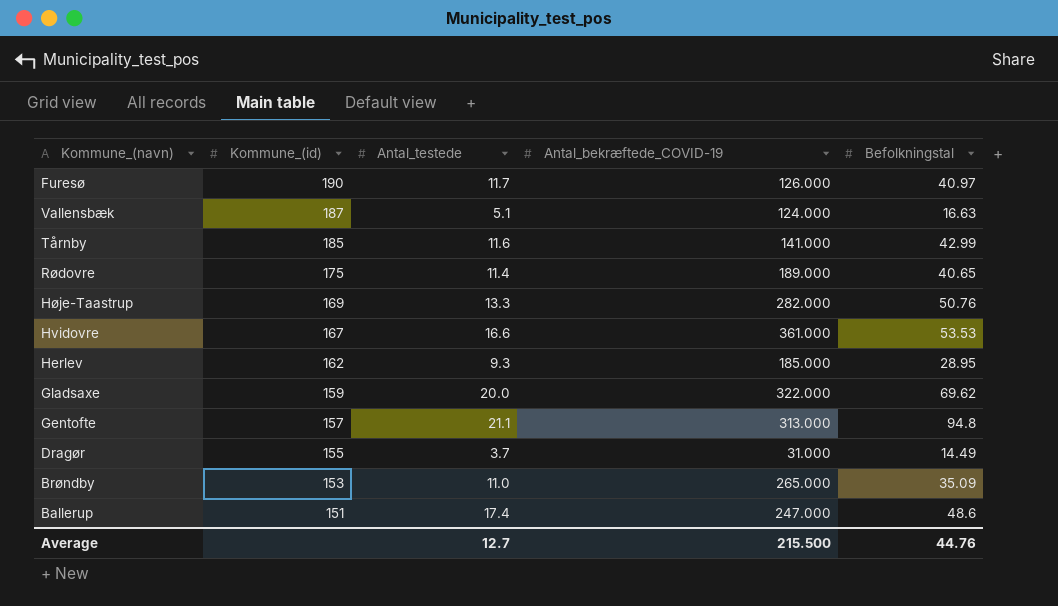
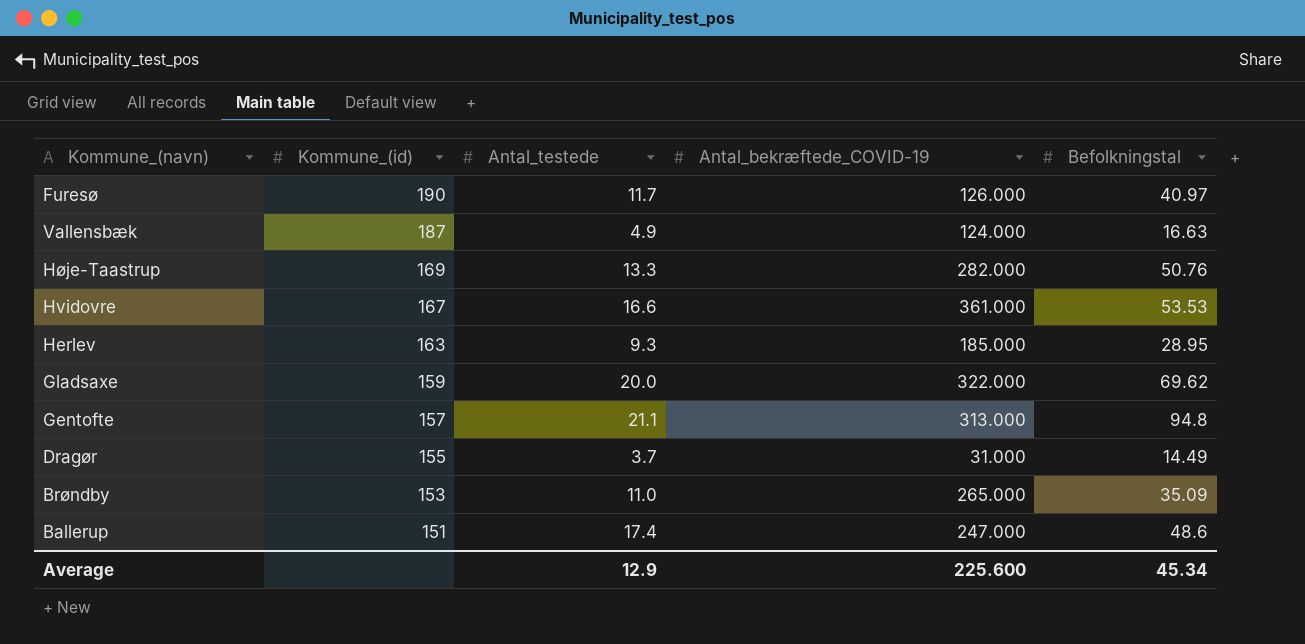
row Tårnby: 185 | 11.6 | 141.000 | 42.99 -> none
row Rødovre: 175 | 11.4 | 189.000 | 40.65 -> none
Vallensbæk | Antal_testede: 5.1 -> 4.9
Herlev | Kommune_(id): 162 -> 163
Average | Antal_testede: 12.7 -> 12.9
Average | Antal_bekræftede_COVID-19: 215.500 -> 225.600
Average | Befolkningstal: 44.76 -> 45.34

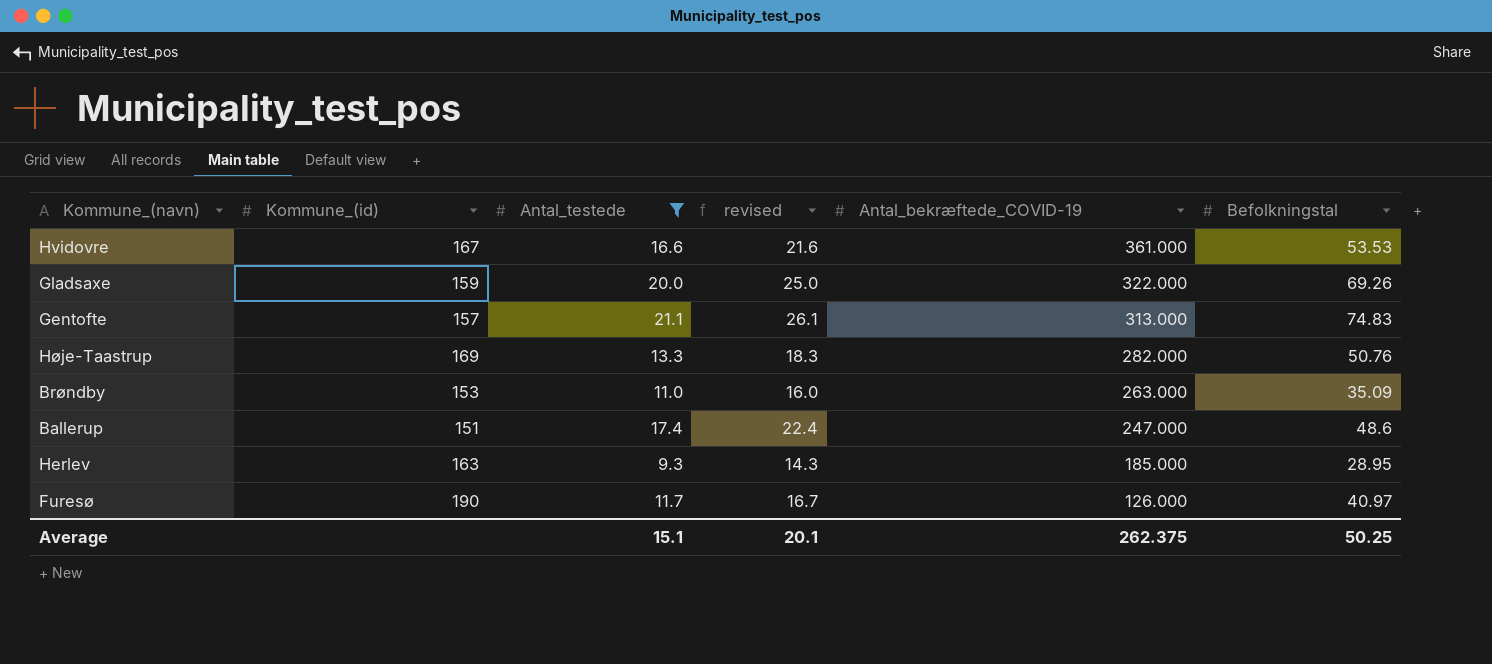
filter: none -> Antal_testede >= 9.3
row order: Kommune_(id) descending -> Antal_bekræftede_COVID-19 descending
column revised | formula: none -> [Antal_testede] + 5
Gladsaxe | Befolkningstal: 69.62 -> 69.26
Gentofte | Befolkningstal: 94.8 -> 74.83
Brøndby | Antal_bekræftede_COVID-19: 265.000 -> 263.000
Average | Antal_testede: 12.9 -> 15.1
Average | Antal_bekræftede_COVID-19: 225.600 -> 262.375
Average | Befolkningstal: 45.34 -> 50.25

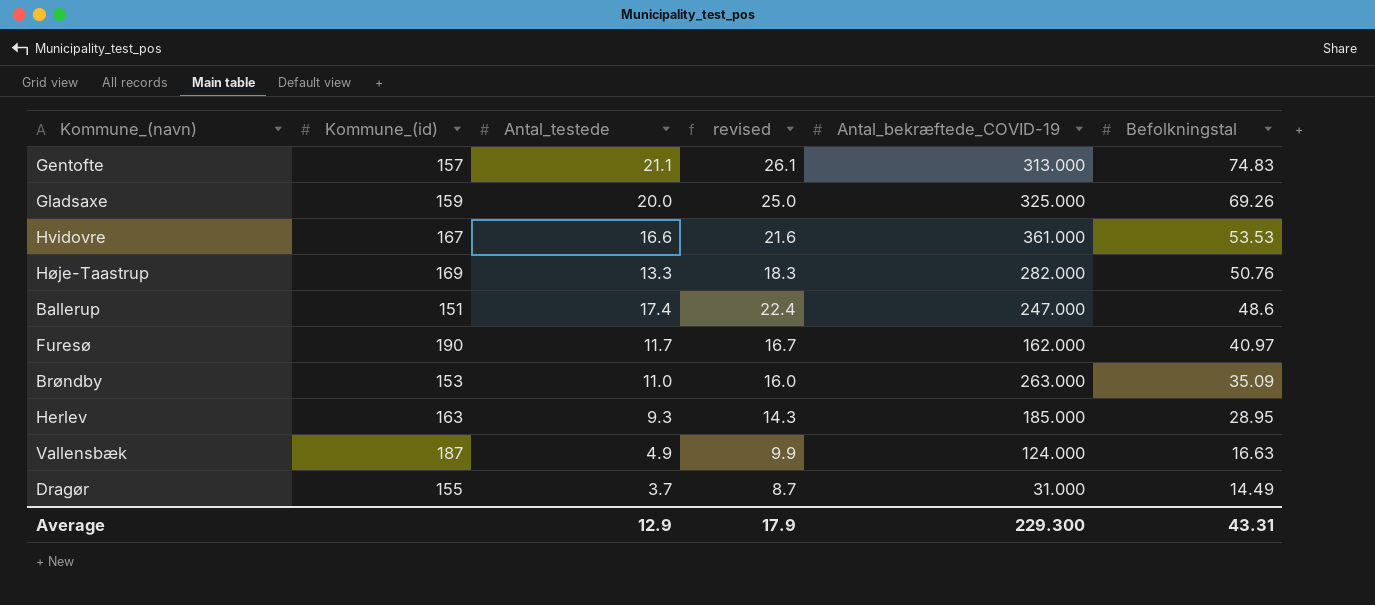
filter: Antal_testede >= 9.3 -> none
row order: Antal_bekræftede_COVID-19 descending -> Befolkningstal descending
Gladsaxe | Antal_bekræftede_COVID-19: 322.000 -> 325.000
Furesø | Antal_bekræftede_COVID-19: 126.000 -> 162.000
Average | Antal_testede: 15.1 -> 12.9
Average | revised: 20.1 -> 17.9
Average | Antal_bekræftede_COVID-19: 262.375 -> 229.300
Average | Befolkningstal: 50.25 -> 43.31

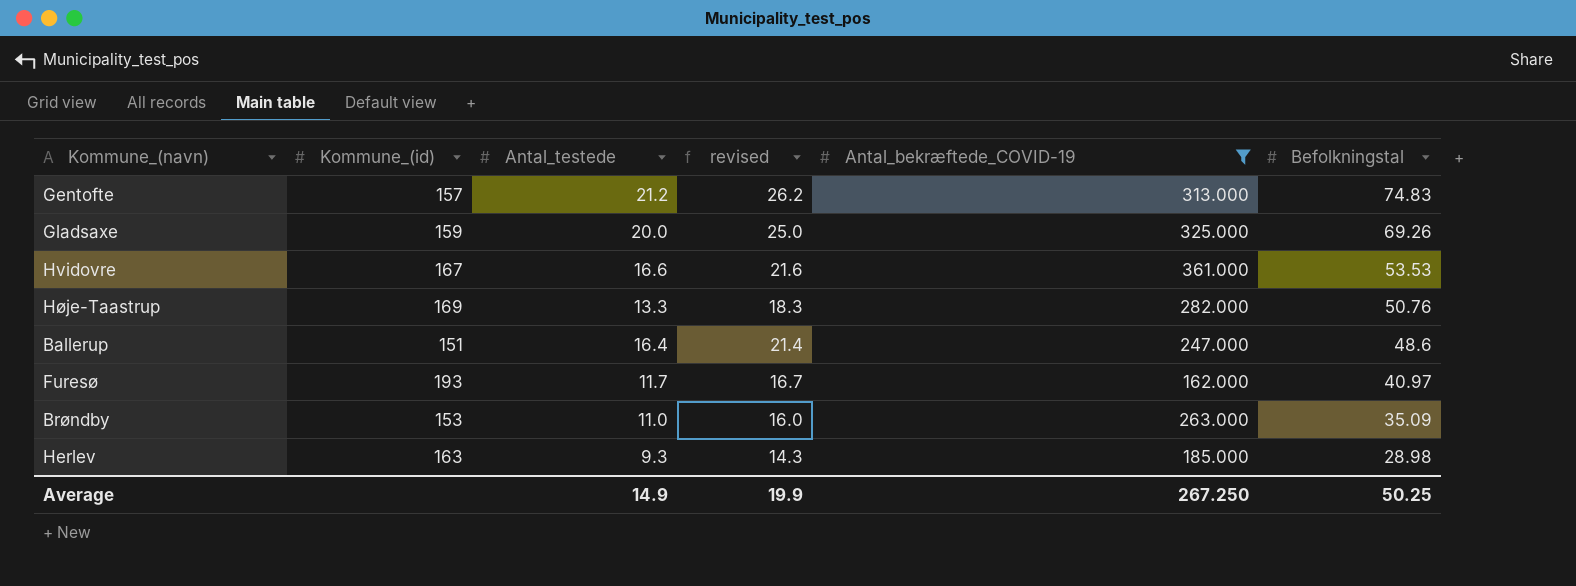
filter: none -> Antal_bekræftede_COVID-19 >= 162.000
Gentofte | Antal_testede: 21.1 -> 21.2
Gentofte | revised: 26.1 -> 26.2
Ballerup | Antal_testede: 17.4 -> 16.4
Ballerup | revised: 22.4 -> 21.4
Furesø | Kommune_(id): 190 -> 193
Herlev | Befolkningstal: 28.95 -> 28.98
Average | Antal_testede: 12.9 -> 14.9
Average | revised: 17.9 -> 19.9
Average | Antal_bekræftede_COVID-19: 229.300 -> 267.250
Average | Befolkningstal: 43.31 -> 50.25

